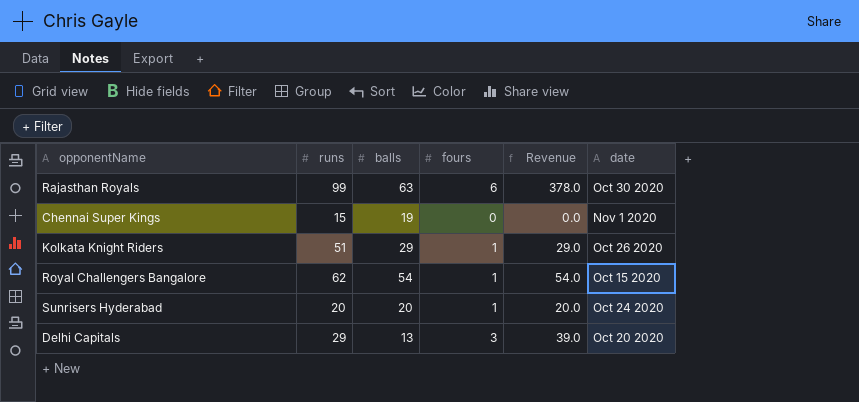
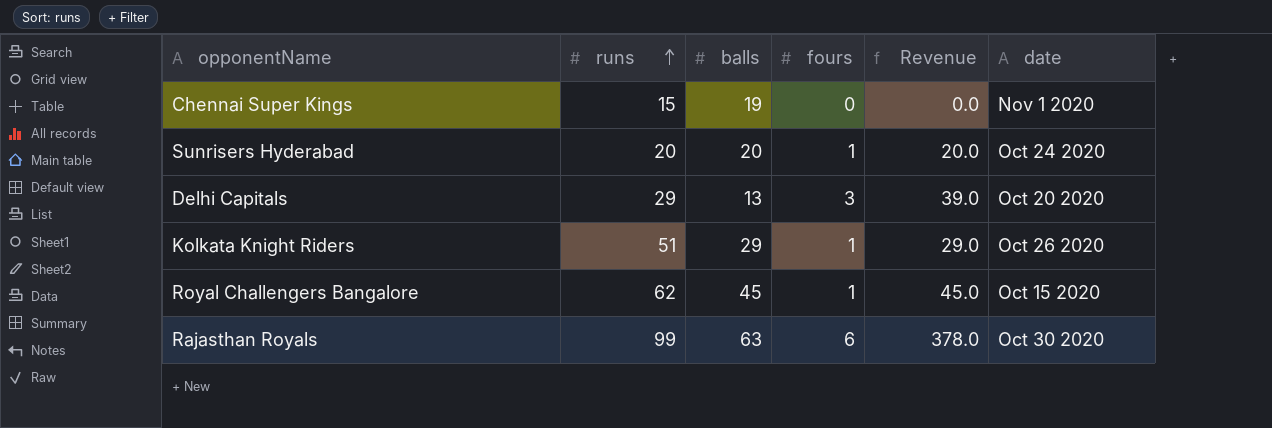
row order: none -> runs ascending
Royal Challengers Bangalore | balls: 54 -> 45
Royal Challengers Bangalore | Revenue: 54.0 -> 45.0

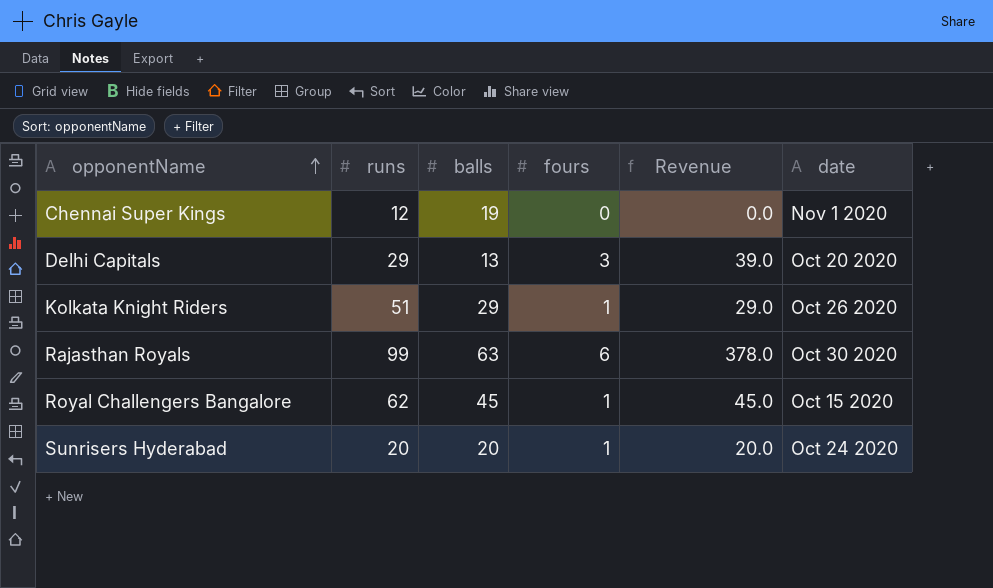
row order: runs ascending -> opponentName ascending
Chennai Super Kings | runs: 15 -> 12

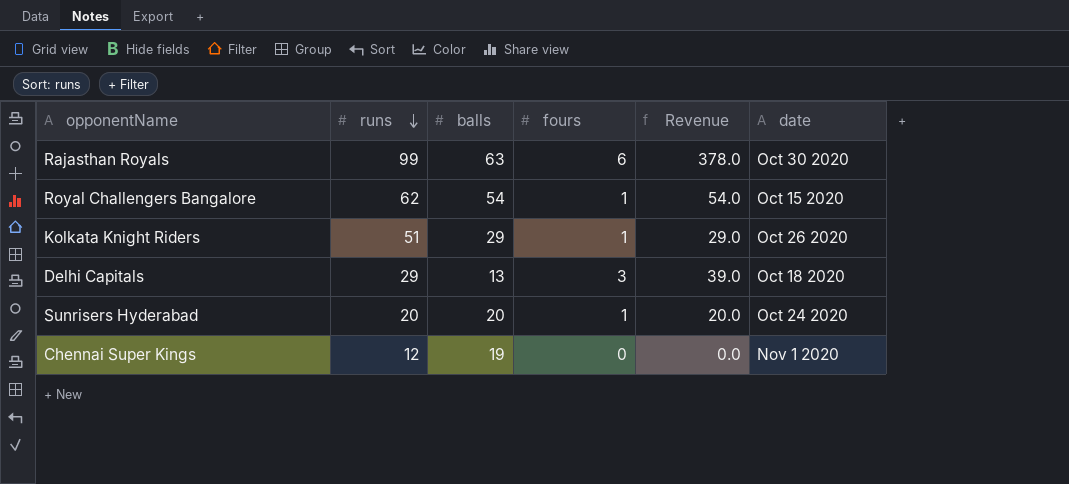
row order: opponentName ascending -> runs descending
Royal Challengers Bangalore | balls: 45 -> 54
Royal Challengers Bangalore | Revenue: 45.0 -> 54.0
Delhi Capitals | date: Oct 20 2020 -> Oct 18 2020

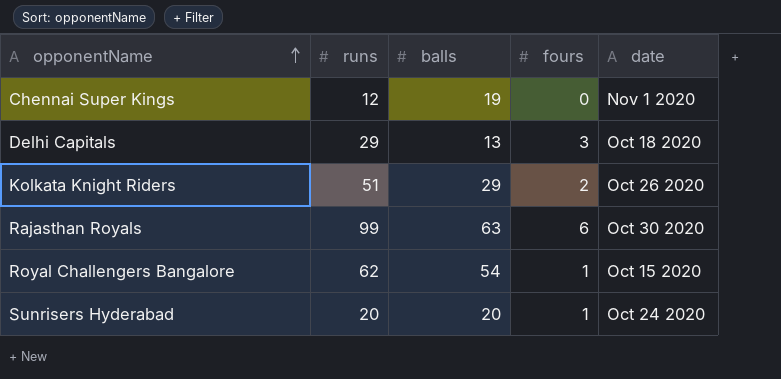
row order: runs descending -> opponentName ascending
column Revenue | formula: [balls] * [fours] -> none
Kolkata Knight Riders | fours: 1 -> 2

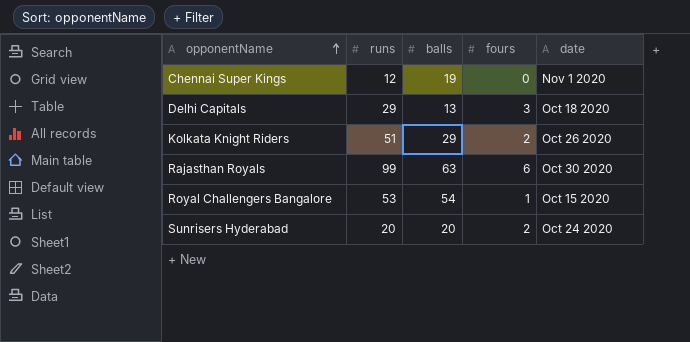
Royal Challengers Bangalore | runs: 62 -> 53
Sunrisers Hyderabad | fours: 1 -> 2

